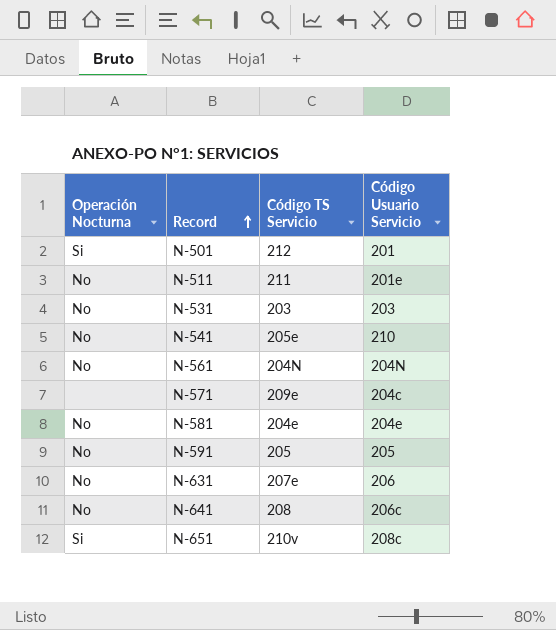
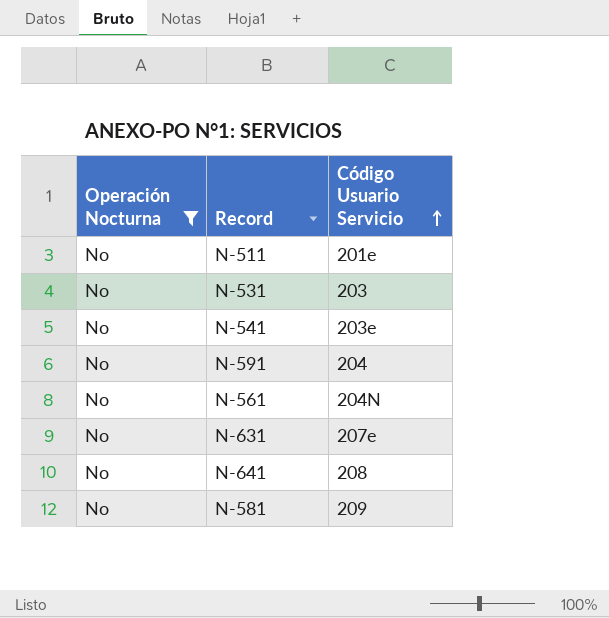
filter: none -> Operación Nocturna = No
row order: Record ascending -> Código Usuario Servicio ascending
column Código TS Servicio | position: 3 -> none
N-541 | Código Usuario Servicio: 210 -> 203e
N-591 | Código Usuario Servicio: 205 -> 204
N-631 | Código Usuario Servicio: 206 -> 207e
N-641 | Código Usuario Servicio: 206c -> 208
N-581 | Código Usuario Servicio: 204e -> 209

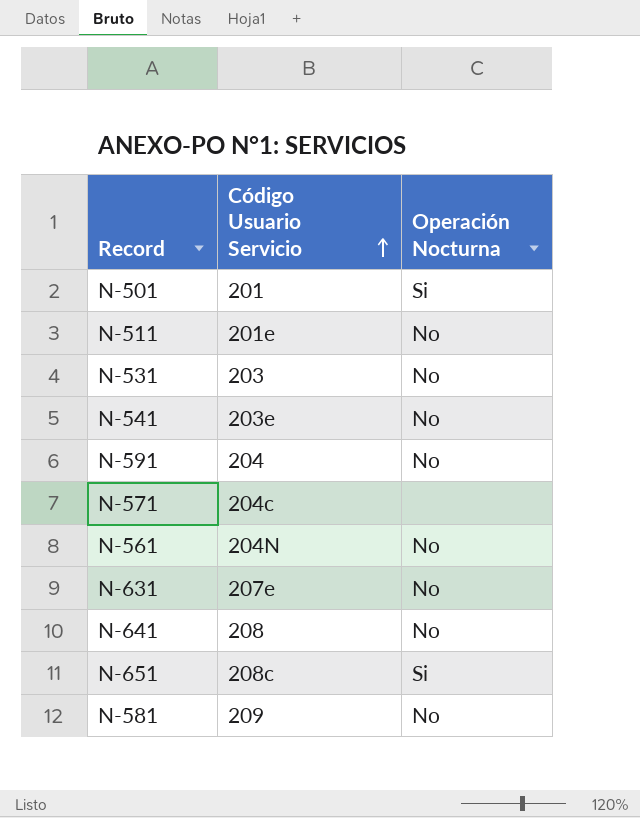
filter: Operación Nocturna = No -> none
column Operación Nocturna | position: 1 -> 3

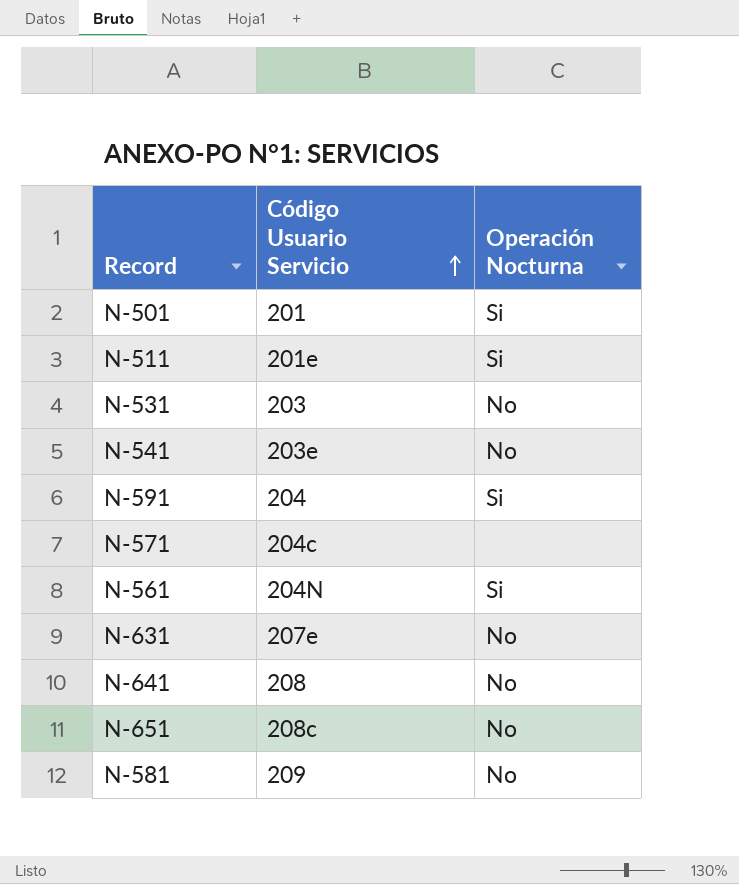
N-511 | Operación Nocturna: No -> Si
N-591 | Operación Nocturna: No -> Si
N-561 | Operación Nocturna: No -> Si
N-651 | Operación Nocturna: Si -> No

